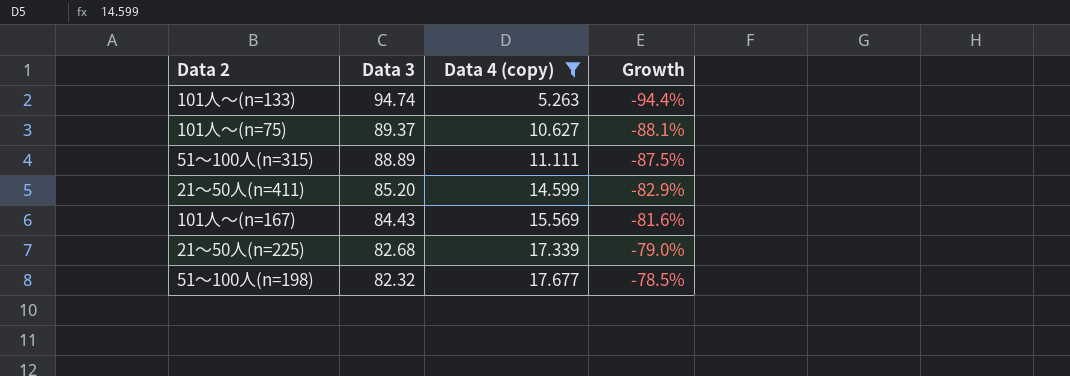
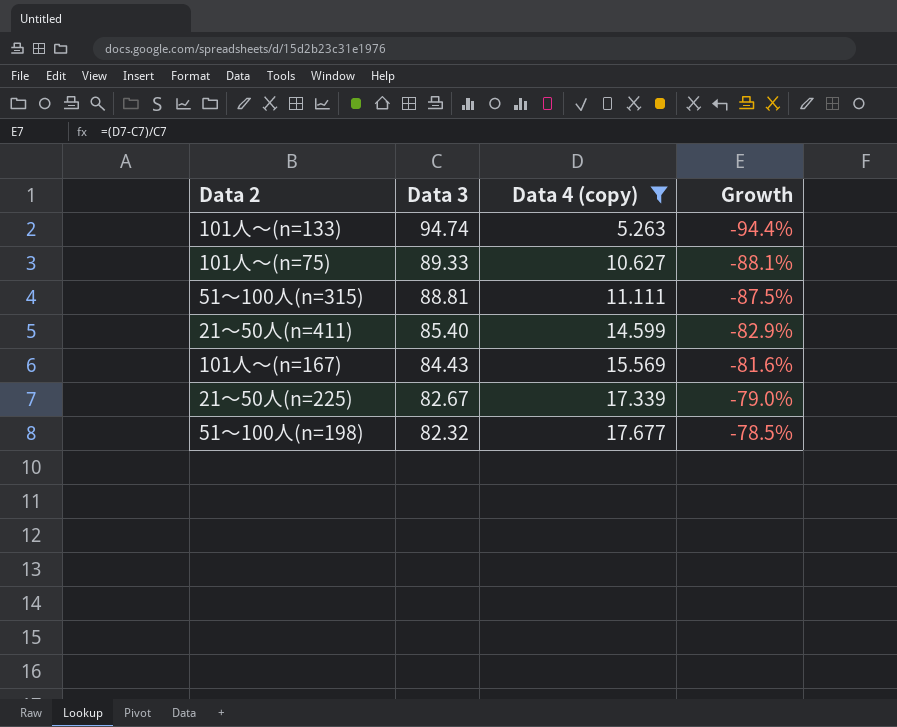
101人～(n=75) | Data 3: 89.37 -> 89.33
51～100人(n=315) | Data 3: 88.89 -> 88.81
21～50人(n=411) | Data 3: 85.20 -> 85.40
21～50人(n=225) | Data 3: 82.68 -> 82.67

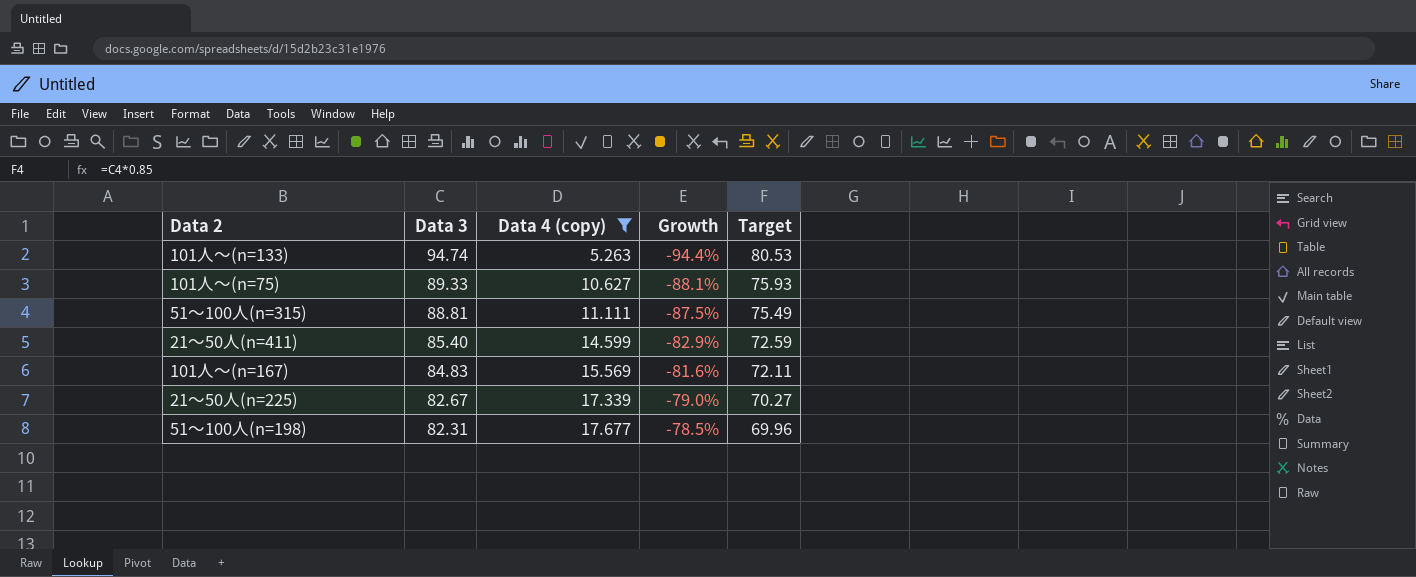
column Target | formula: none -> [Data 3] * 0.85
101人～(n=167) | Data 3: 84.43 -> 84.83
51～100人(n=198) | Data 3: 82.32 -> 82.31

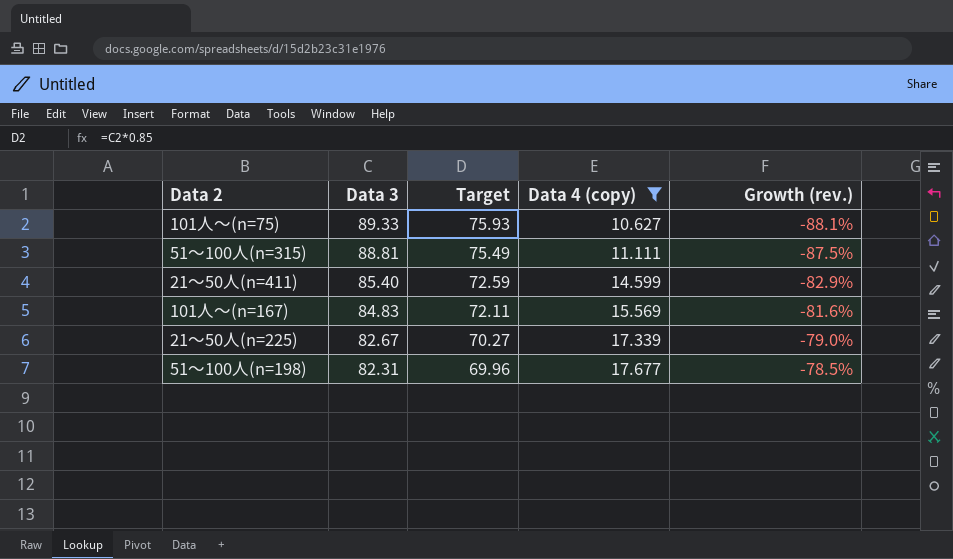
column Target | position: 5 -> 3
column name: Growth -> Growth (rev.)
row 101人～(n=133): 94.74 | 5.263 | -94.4% | 80.53 -> none

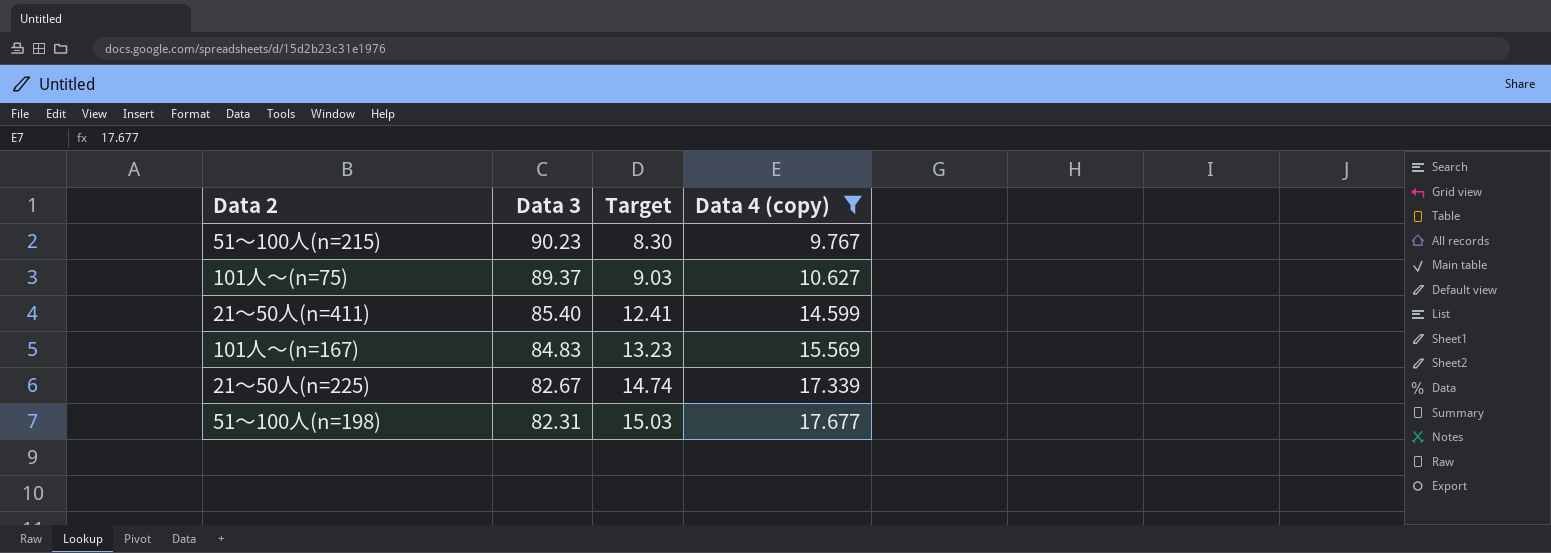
column Growth (rev.) | formula: ([Data 4 (copy)] - [Data 3]) / [Data 3] -> none
column Target | formula: [Data 3] * 0.85 -> [Data 4 (copy)] * 0.85
row 51～100人(n=315): 88.81 | 75.49 | 11.111 | -87.5% -> none
row 51～100人(n=215): none -> 90.23 | 8.30 | 9.767
101人～(n=75) | Data 3: 89.33 -> 89.37

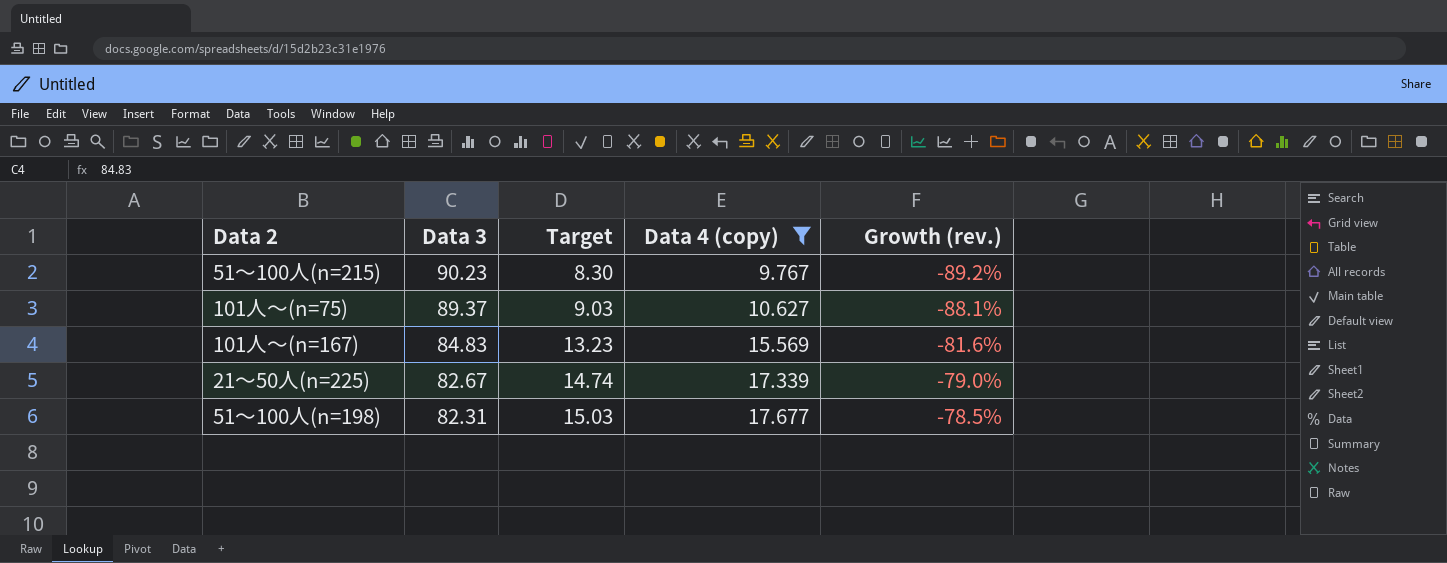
column Growth (rev.) | formula: none -> ([Data 4 (copy)] - [Data 3]) / [Data 3]
row 21～50人(n=411): 85.40 | 12.41 | 14.599 -> none

